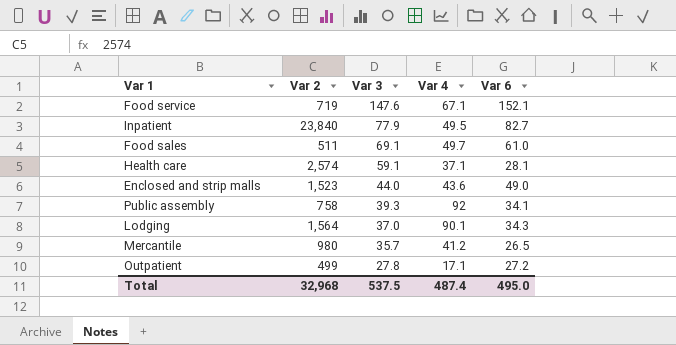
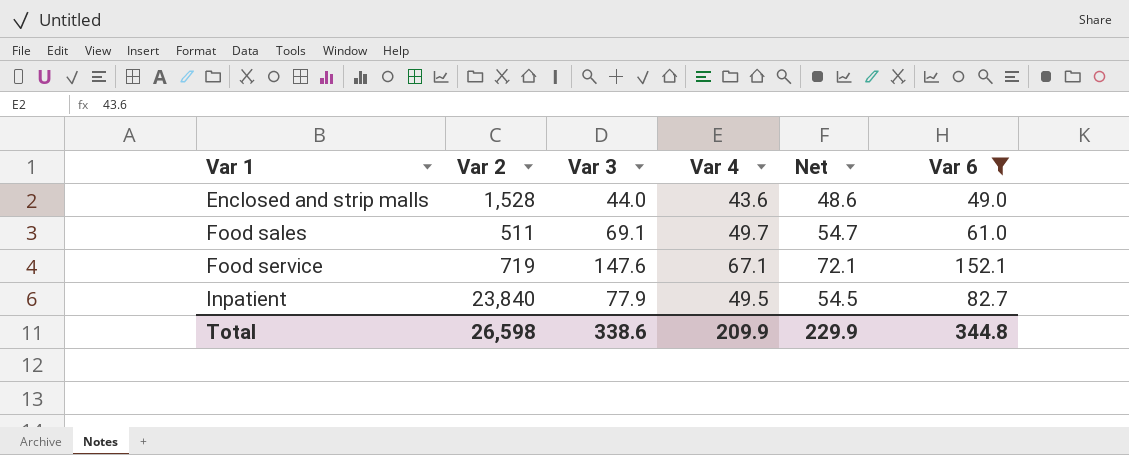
filter: none -> Var 6 >= 49.0
row order: Var 3 descending -> Var 1 ascending
column Net | formula: none -> [Var 4] + 5
Enclosed and strip malls | Var 2: 1,523 -> 1,528
Total | Var 2: 32,968 -> 26,598
Total | Var 3: 537.5 -> 338.6
Total | Var 4: 487.4 -> 209.9
Total | Var 6: 495.0 -> 344.8

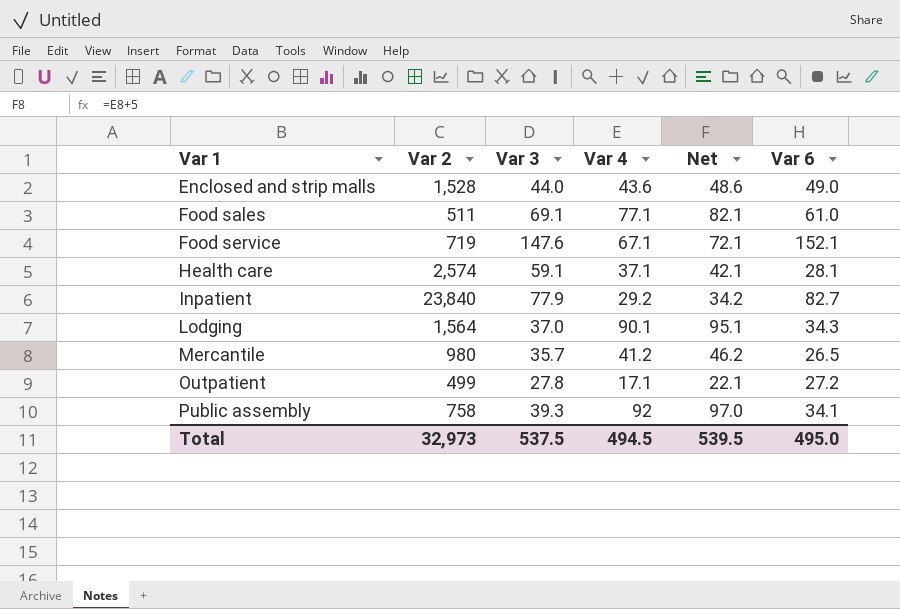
filter: Var 6 >= 49.0 -> none
Food sales | Var 4: 49.7 -> 77.1
Food sales | Net: 54.7 -> 82.1
Inpatient | Var 4: 49.5 -> 29.2
Inpatient | Net: 54.5 -> 34.2
Total | Var 2: 26,598 -> 32,973
Total | Var 3: 338.6 -> 537.5
Total | Var 4: 209.9 -> 494.5
Total | Net: 229.9 -> 539.5
Total | Var 6: 344.8 -> 495.0

